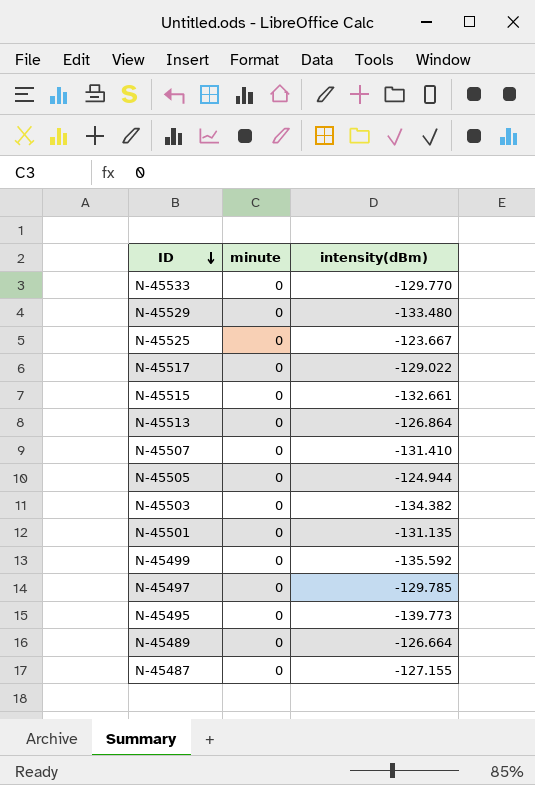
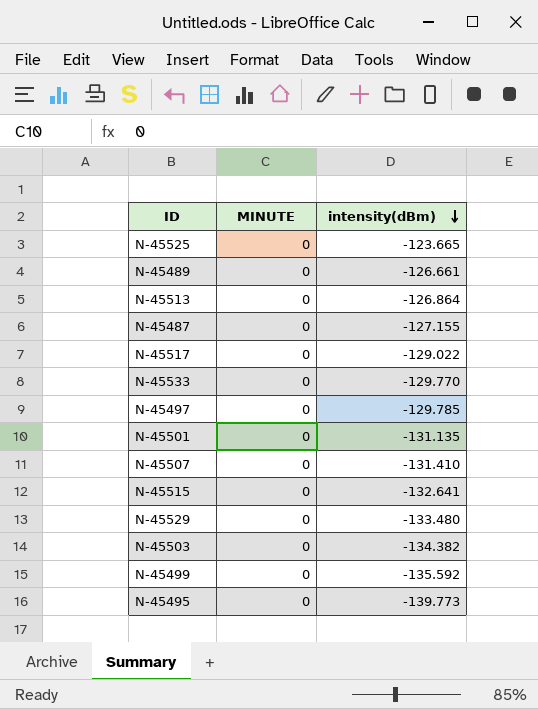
row order: ID descending -> intensity(dBm) descending
column name: minute -> MINUTE
row N-45505: 0 | -124.944 -> none
N-45525 | intensity(dBm): -123.667 -> -123.665
N-45489 | intensity(dBm): -126.664 -> -126.661
N-45515 | intensity(dBm): -132.661 -> -132.641

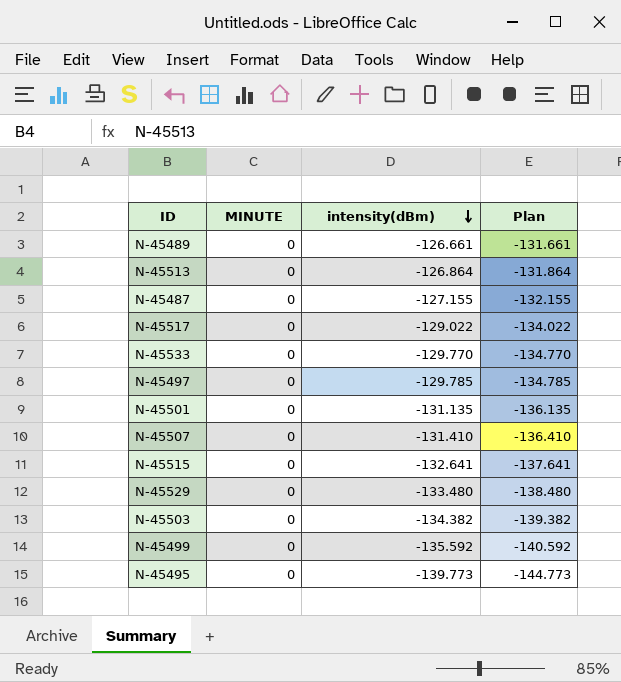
column Plan | formula: none -> [intensity(dBm)] - 5
row N-45525: 0 | -123.665 -> none

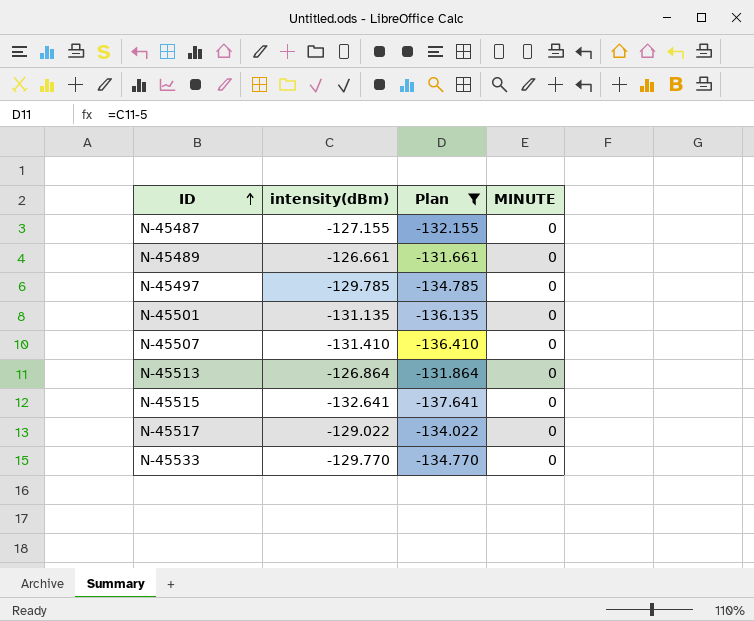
filter: none -> Plan >= -137.641
row order: intensity(dBm) descending -> ID ascending
column MINUTE | position: 2 -> 4

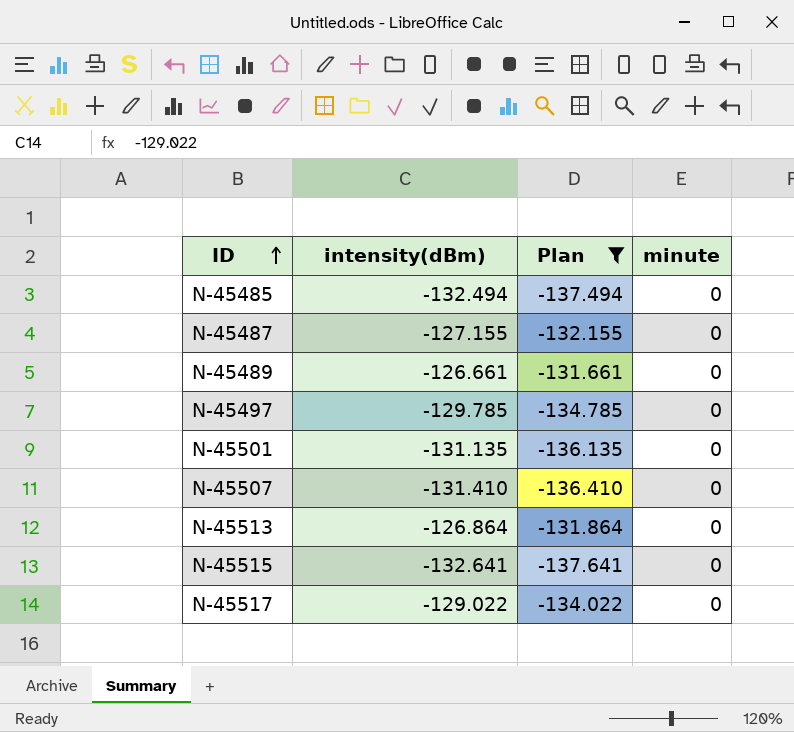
column name: MINUTE -> minute
row N-45533: -129.770 | -134.770 | 0 -> none
row N-45485: none -> -132.494 | -137.494 | 0

